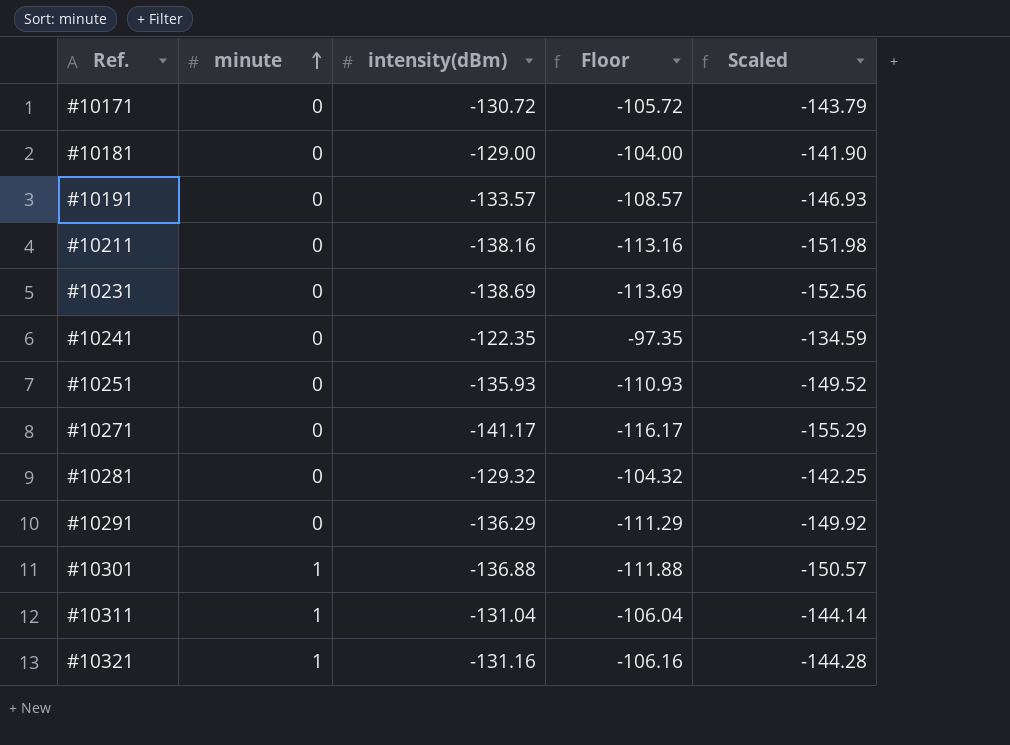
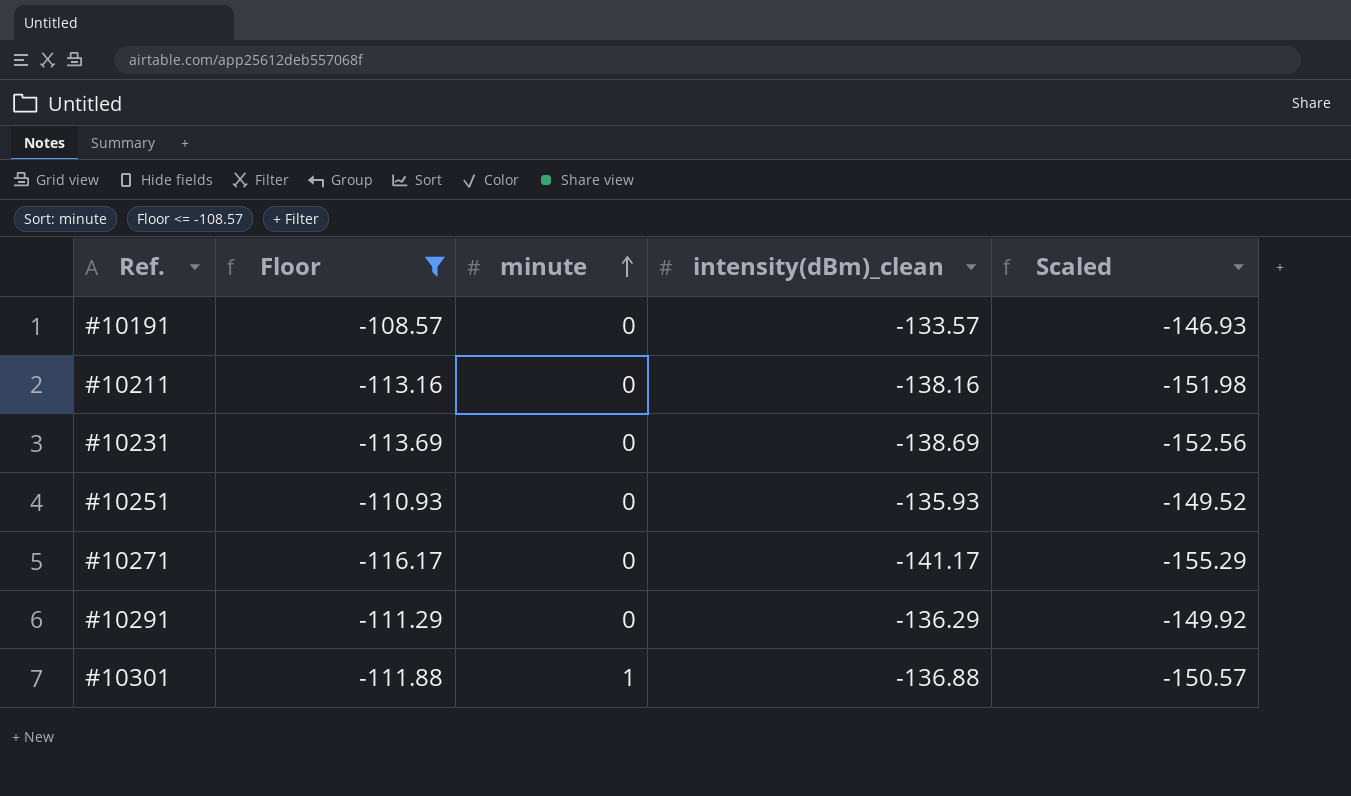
filter: none -> Floor <= -108.57
column Floor | position: 4 -> 2
column name: intensity(dBm) -> intensity(dBm)_clean

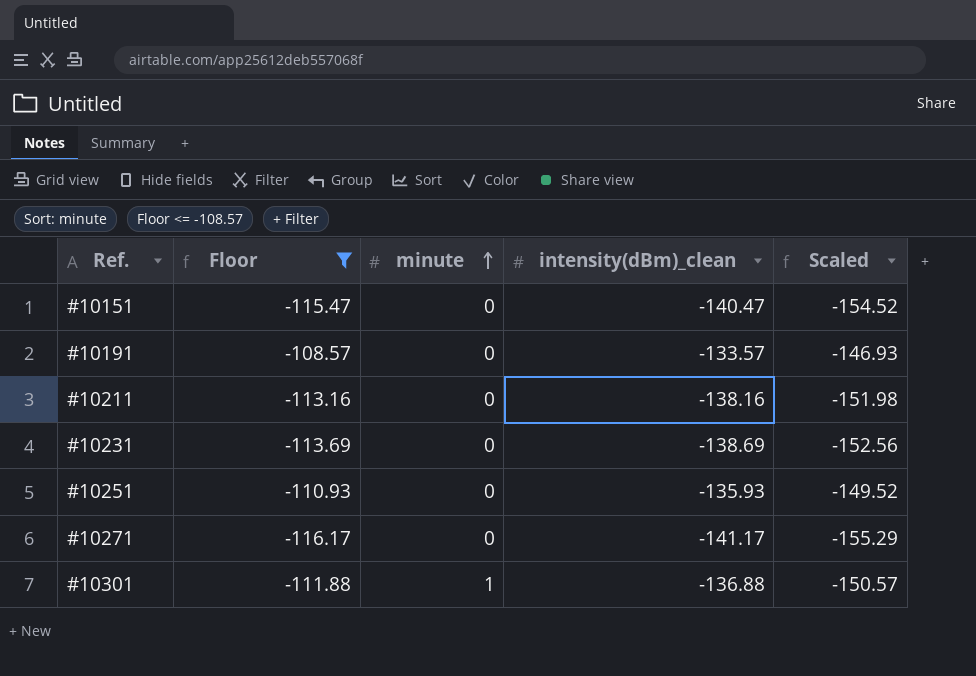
row #10291: -111.29 | 0 | -136.29 | -149.92 -> none
row #10151: none -> -115.47 | 0 | -140.47 | -154.52

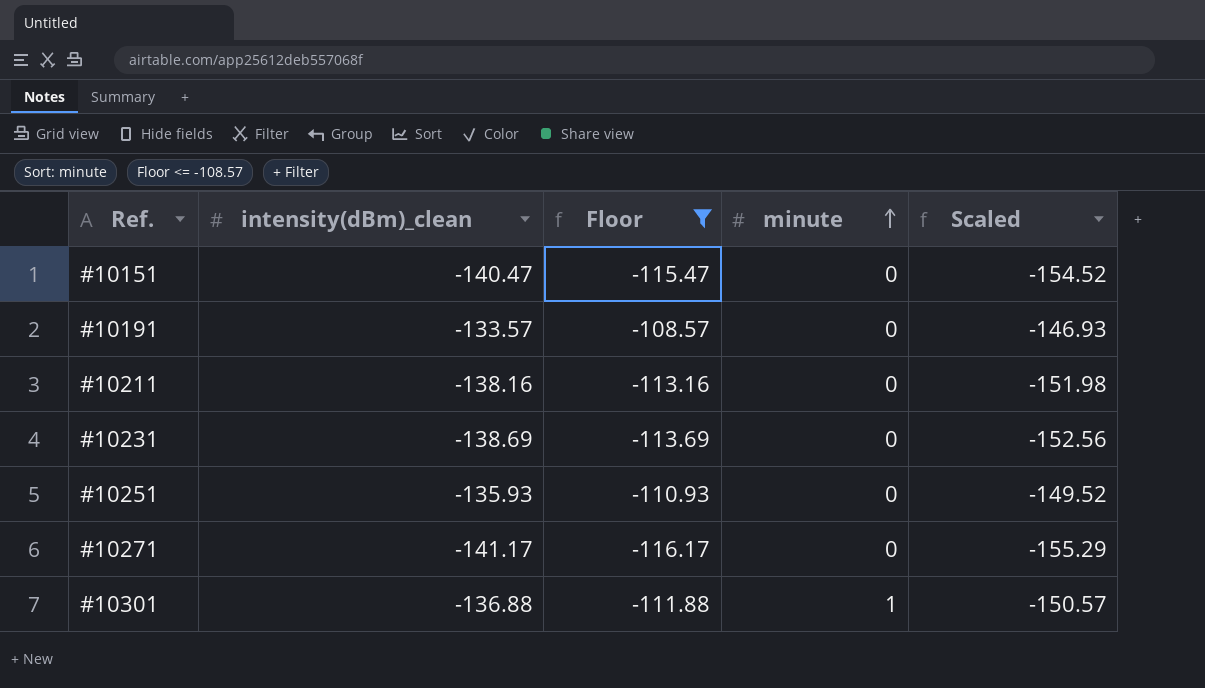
column intensity(dBm)_clean | position: 4 -> 2

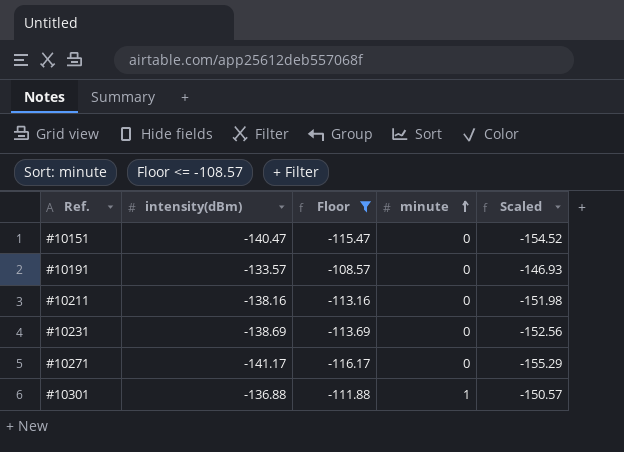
column name: intensity(dBm)_clean -> intensity(dBm)
row #10251: -135.93 | -110.93 | 0 | -149.52 -> none

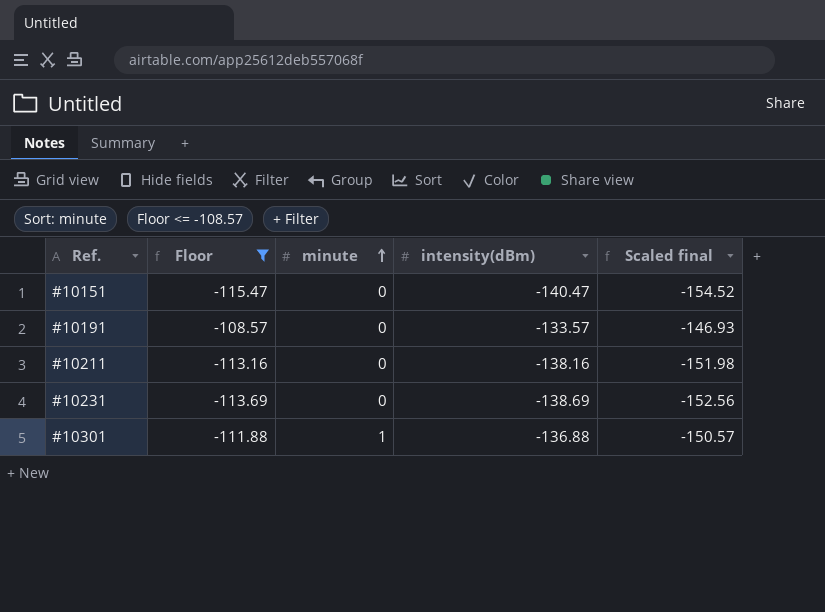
column intensity(dBm) | position: 2 -> 4
column name: Scaled -> Scaled final
row #10271: -141.17 | -116.17 | 0 | -155.29 -> none

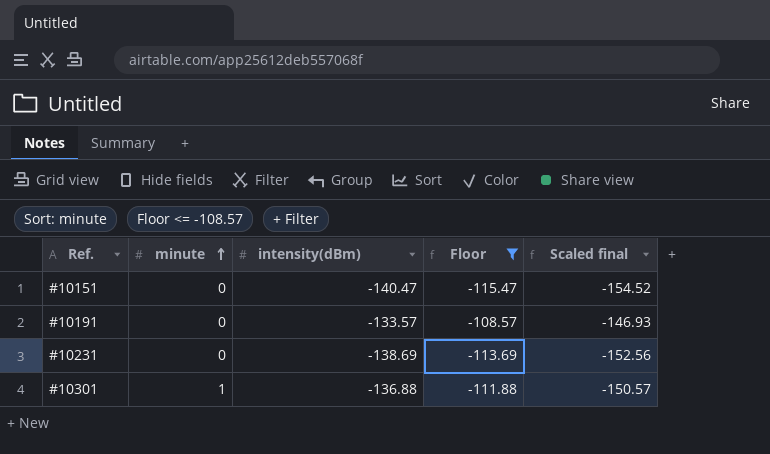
column Floor | position: 2 -> 4
row #10211: -113.16 | 0 | -138.16 | -151.98 -> none

